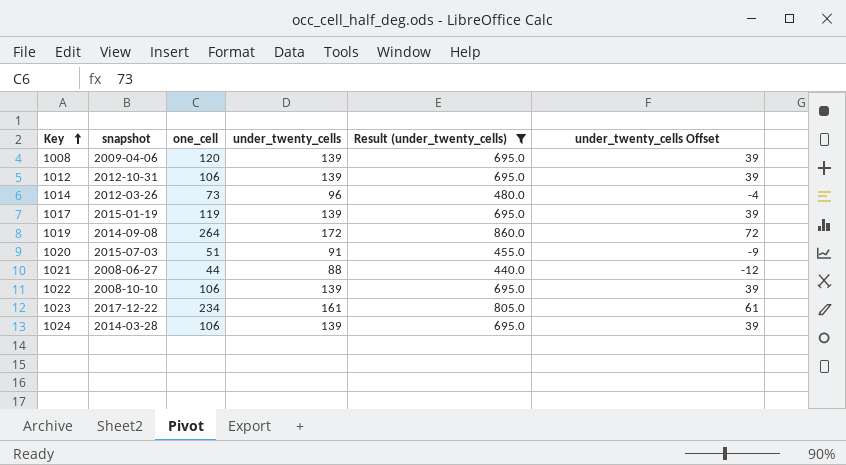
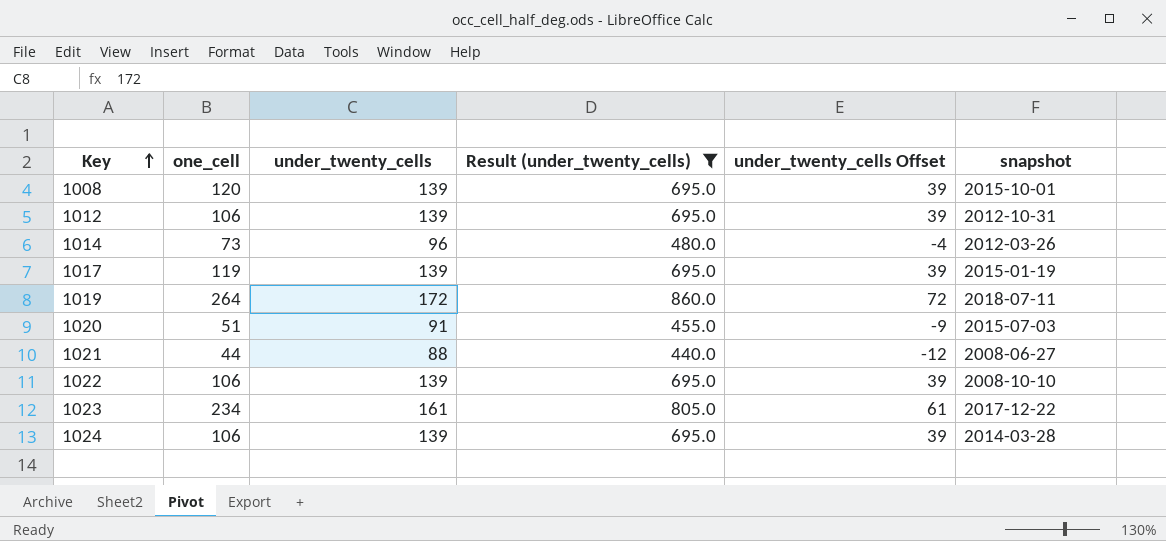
column snapshot | position: 2 -> 6
1008 | snapshot: 2009-04-06 -> 2015-10-01
1019 | snapshot: 2014-09-08 -> 2018-07-11

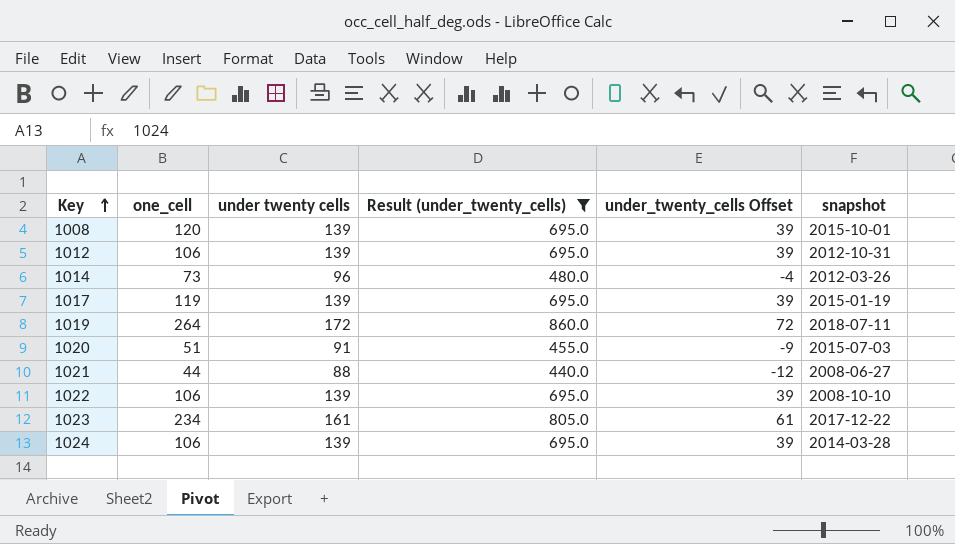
column name: under_twenty_cells -> under twenty cells

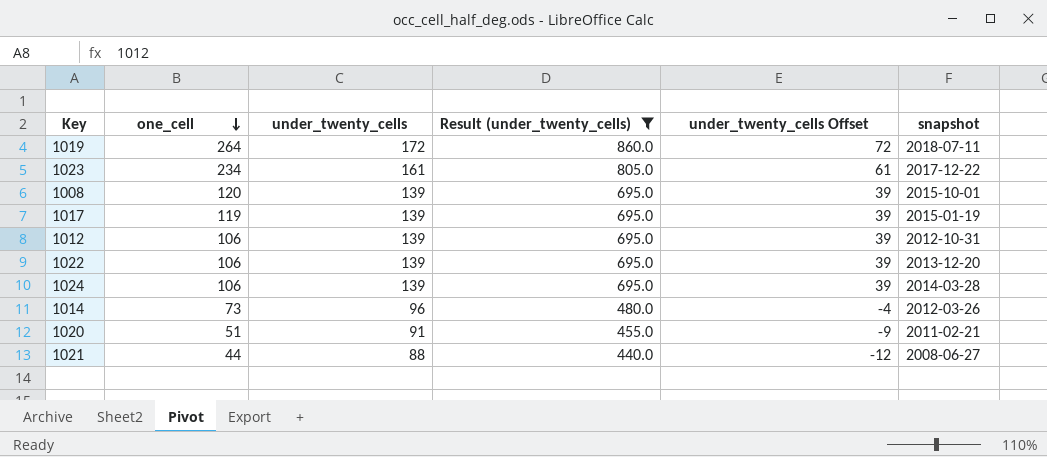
row order: Key ascending -> one_cell descending
column name: under twenty cells -> under_twenty_cells
1022 | snapshot: 2008-10-10 -> 2013-12-20
1020 | snapshot: 2015-07-03 -> 2011-02-21

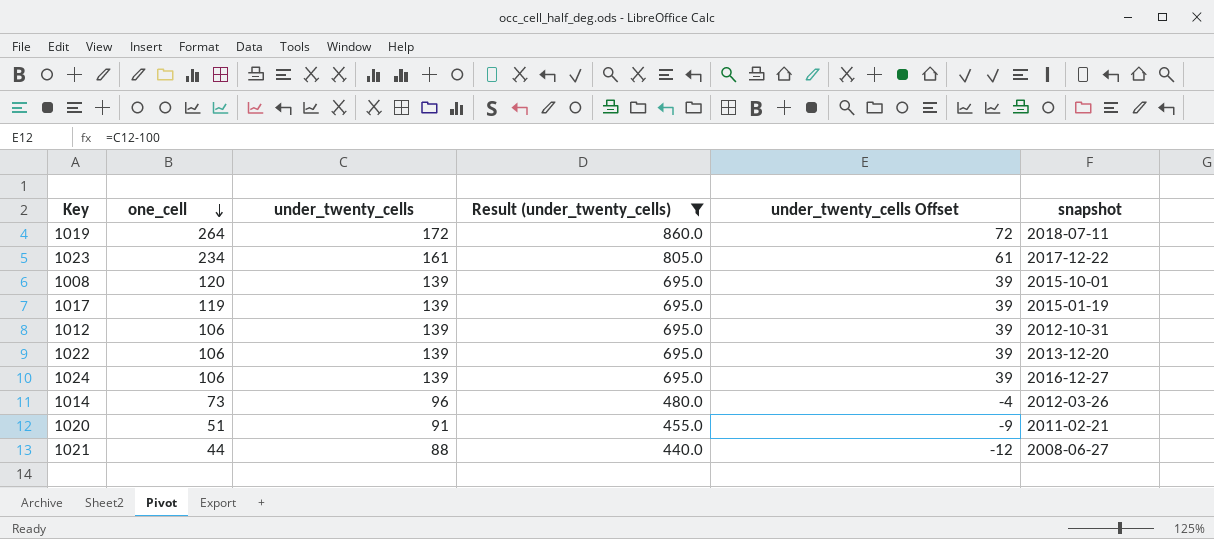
1024 | snapshot: 2014-03-28 -> 2016-12-27

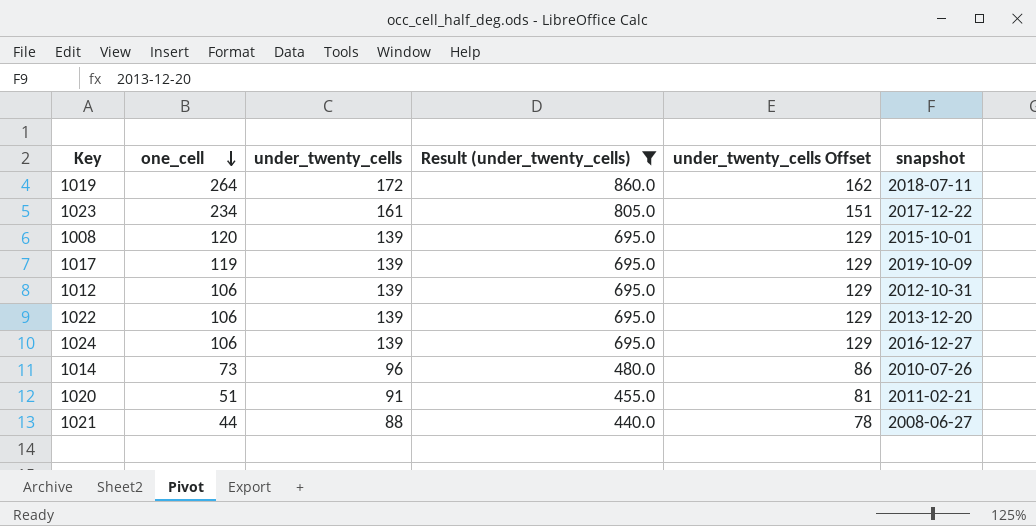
column under_twenty_cells Offset | formula: [under_twenty_cells] - 100 -> [under_twenty_cells] - 10
1017 | snapshot: 2015-01-19 -> 2019-10-09
1014 | snapshot: 2012-03-26 -> 2010-07-26

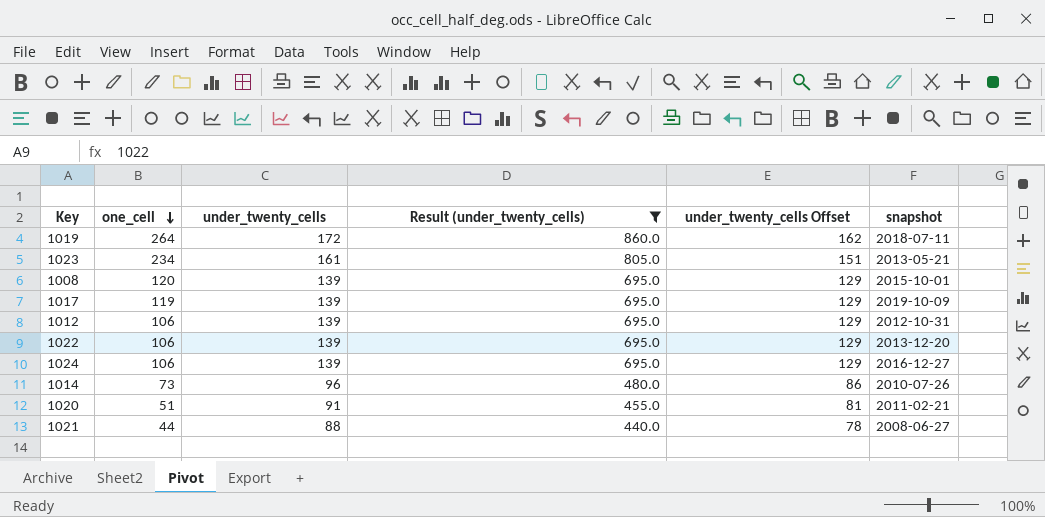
1023 | snapshot: 2017-12-22 -> 2013-05-21

